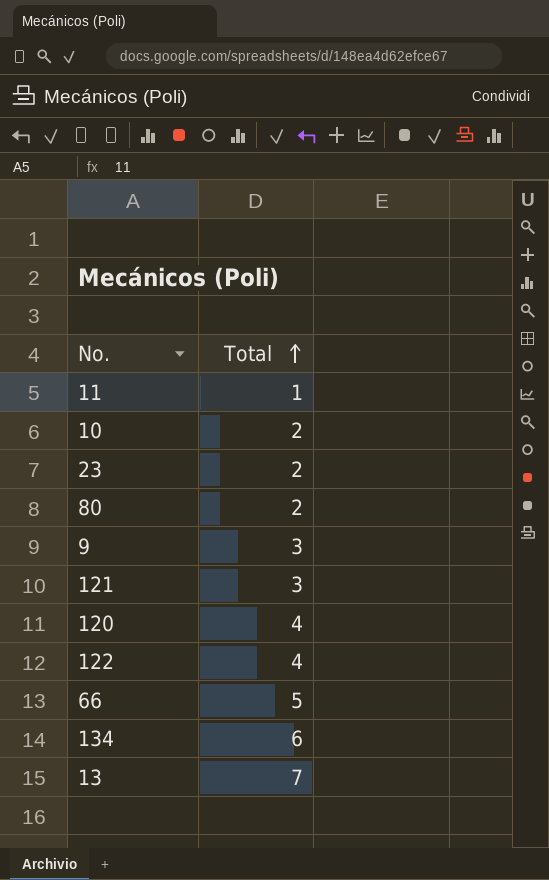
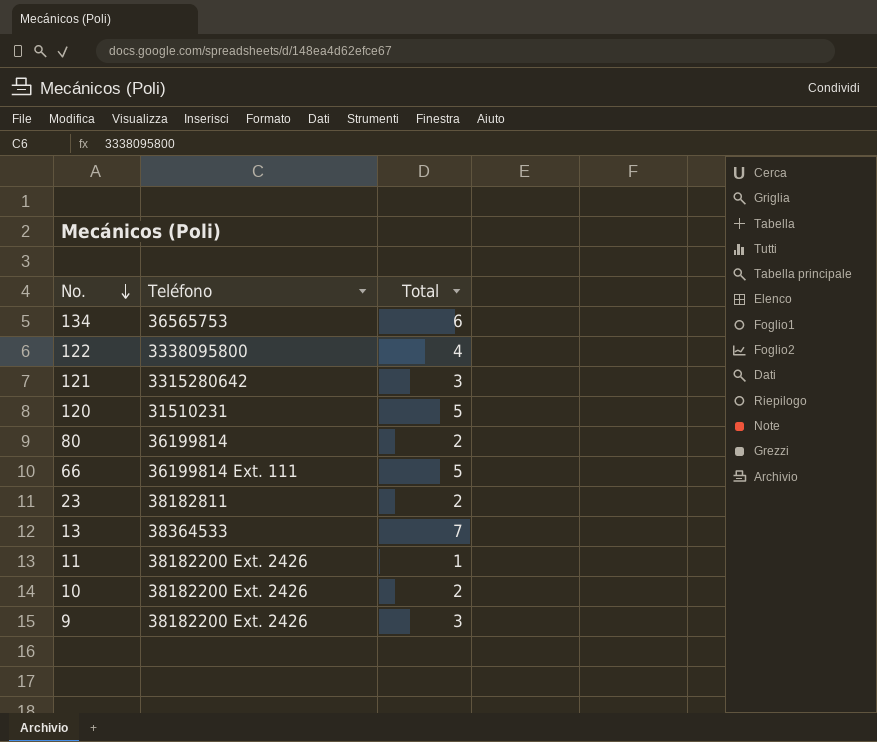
row order: Total ascending -> No. descending
column Teléfono | position: none -> 2
120 | Total: 4 -> 5

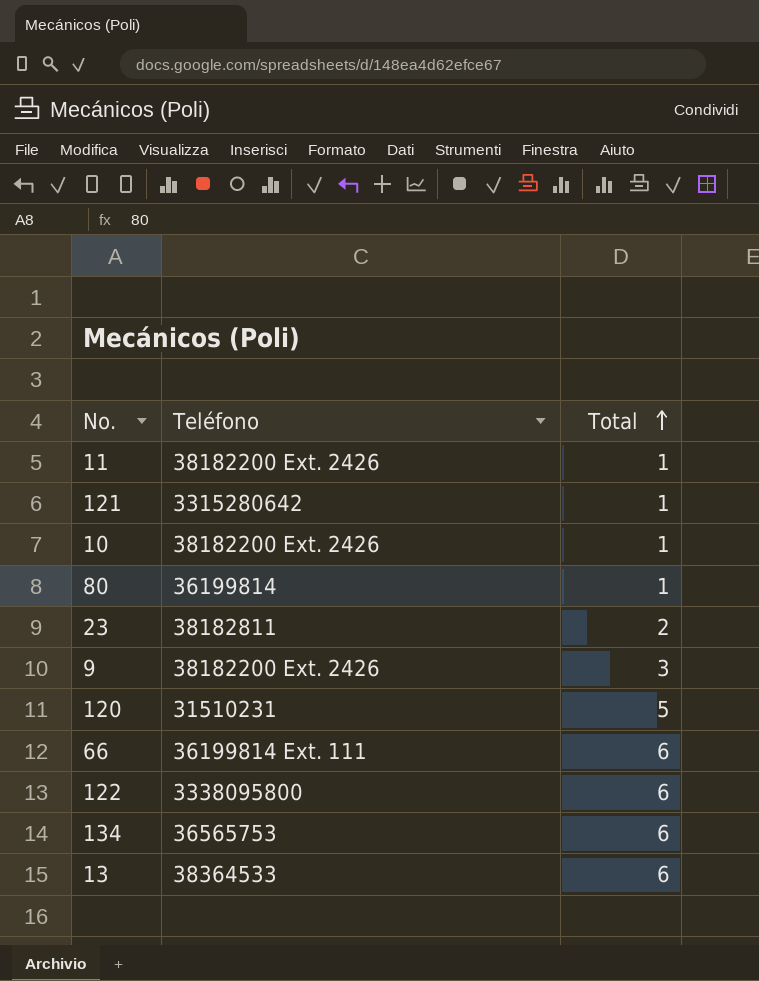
row order: No. descending -> Total ascending
121 | Total: 3 -> 1
10 | Total: 2 -> 1
80 | Total: 2 -> 1
66 | Total: 5 -> 6
122 | Total: 4 -> 6
13 | Total: 7 -> 6

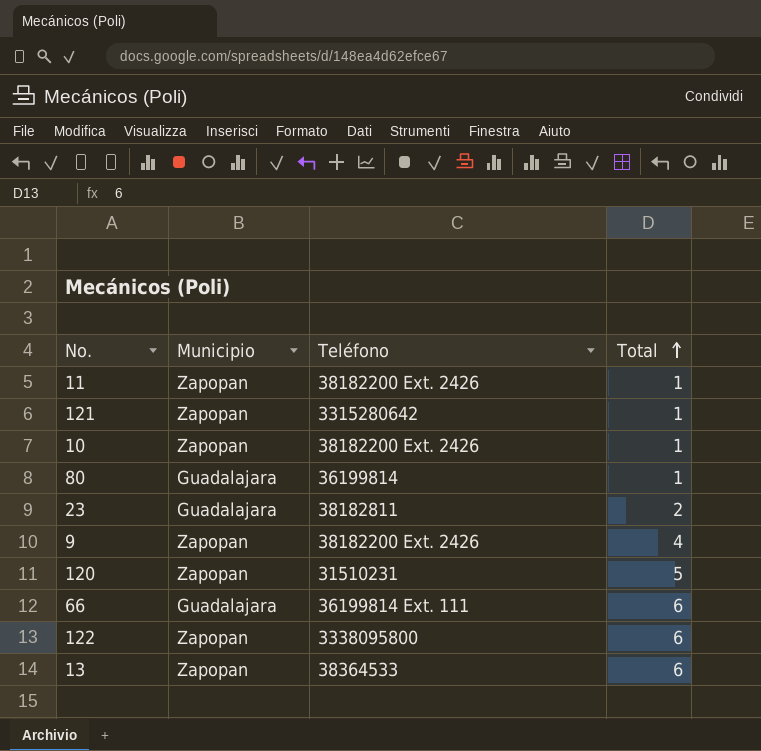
column Municipio | position: none -> 2
row 134: 36565753 | 6 -> none
9 | Total: 3 -> 4

